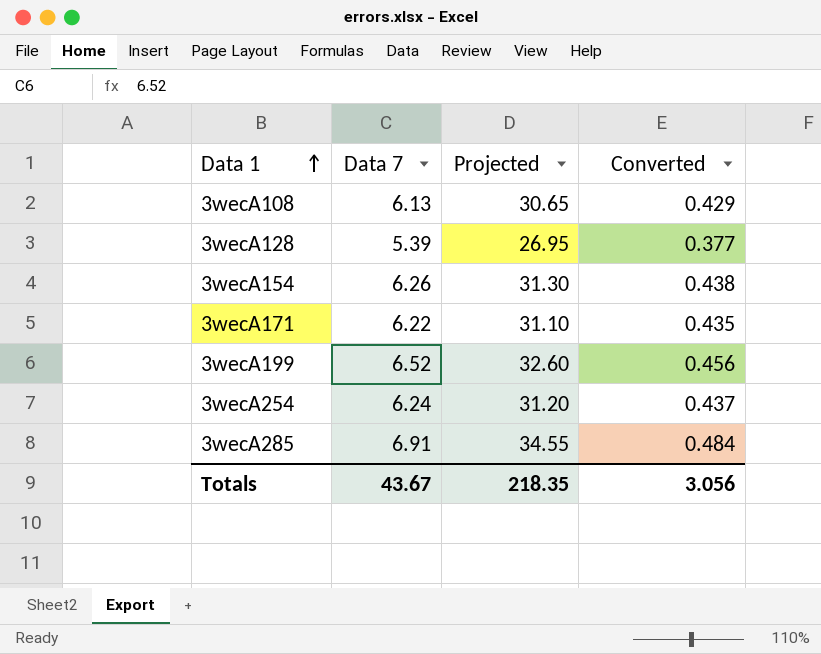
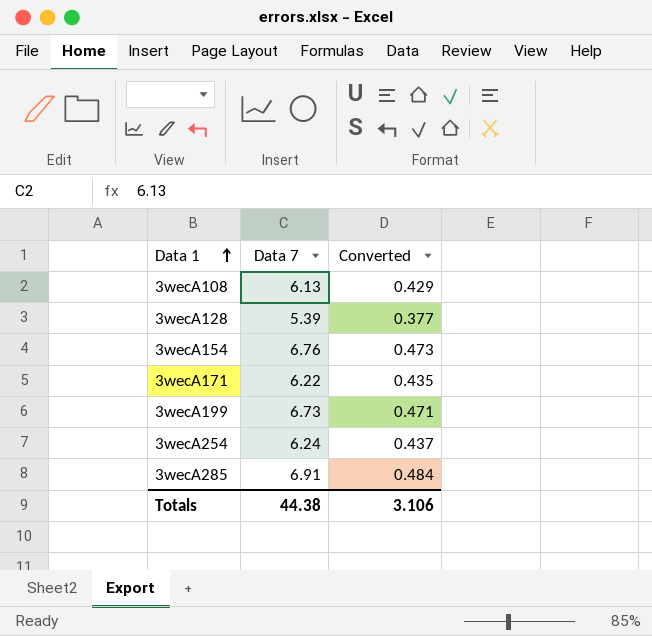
column Projected | formula: [Data 7] * 5 -> none
3wecA154 | Data 7: 6.26 -> 6.76
3wecA154 | Converted: 0.438 -> 0.473
3wecA199 | Data 7: 6.52 -> 6.73
3wecA199 | Converted: 0.456 -> 0.471
Totals | Data 7: 43.67 -> 44.38
Totals | Converted: 3.056 -> 3.106

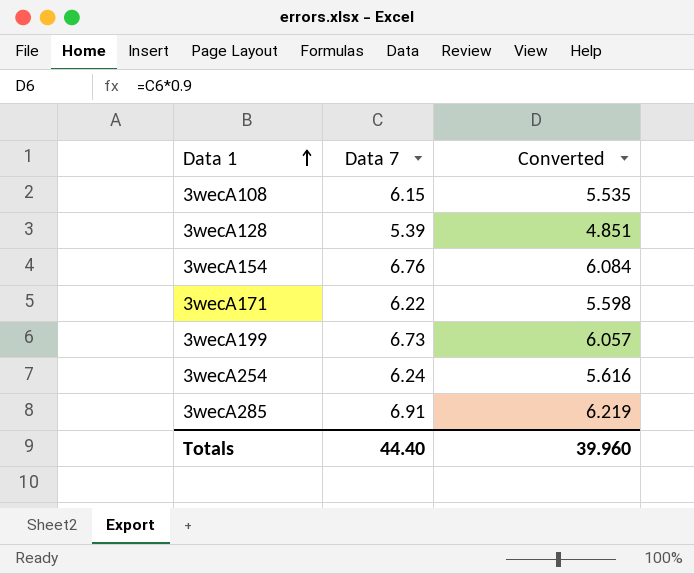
column Converted | formula: [Data 7] * 0.07 -> [Data 7] * 0.9
3wecA108 | Data 7: 6.13 -> 6.15
Totals | Data 7: 44.38 -> 44.40
Totals | Converted: 3.106 -> 39.960

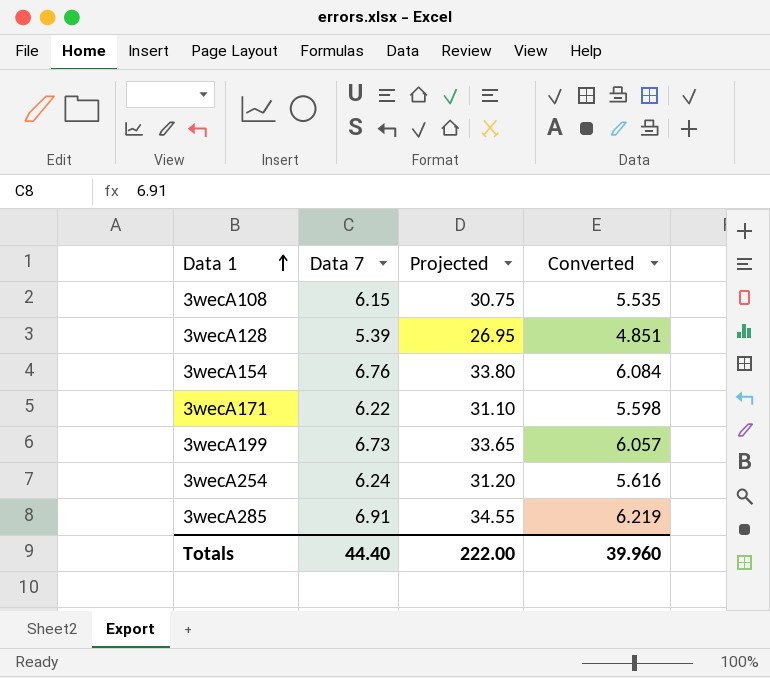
column Projected | formula: none -> [Data 7] * 5

